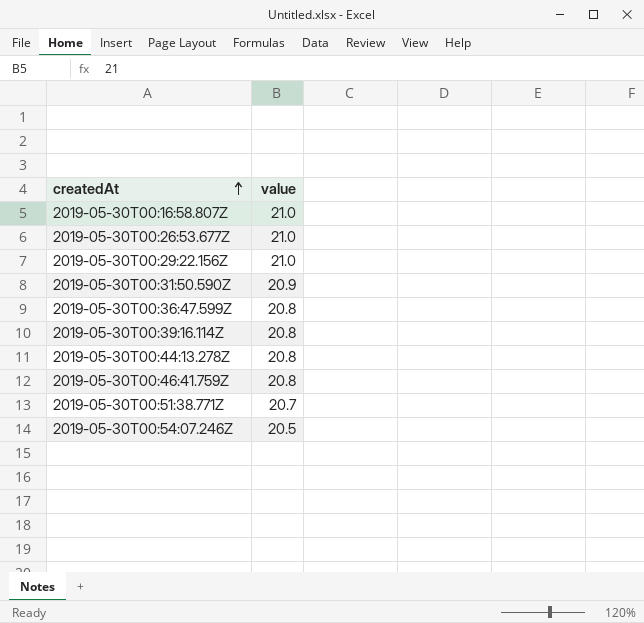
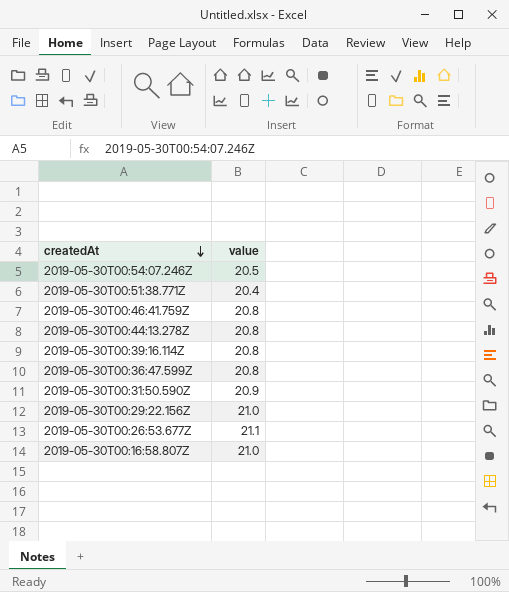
row order: createdAt ascending -> createdAt descending
2019-05-30T00:51:38.771Z | value: 20.7 -> 20.4
2019-05-30T00:26:53.677Z | value: 21.0 -> 21.1

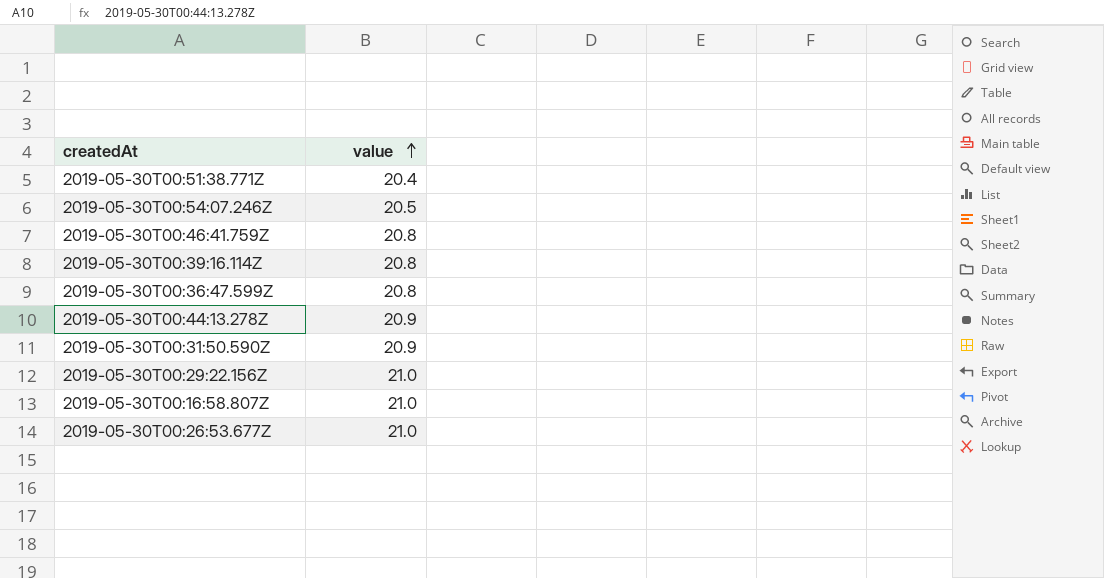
row order: createdAt descending -> value ascending
2019-05-30T00:44:13.278Z | value: 20.8 -> 20.9
2019-05-30T00:26:53.677Z | value: 21.1 -> 21.0

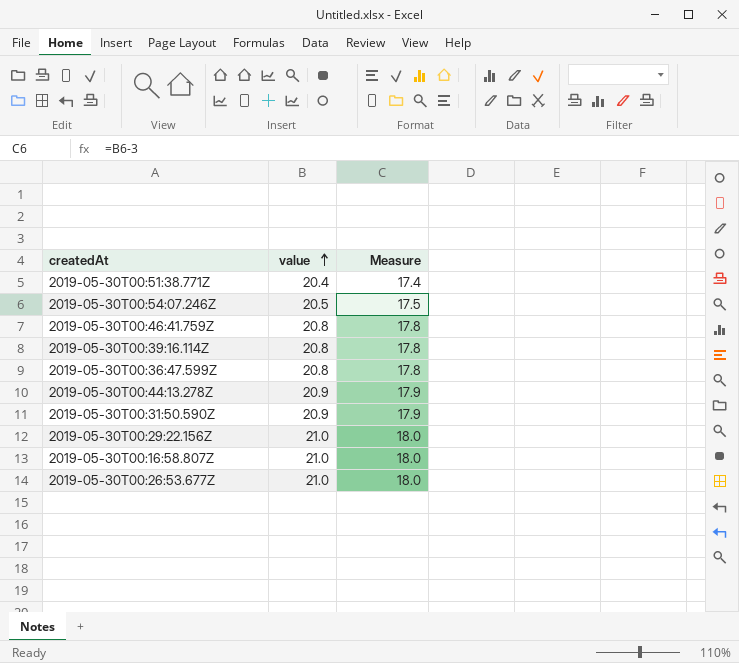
column Measure | formula: none -> [value] - 3

